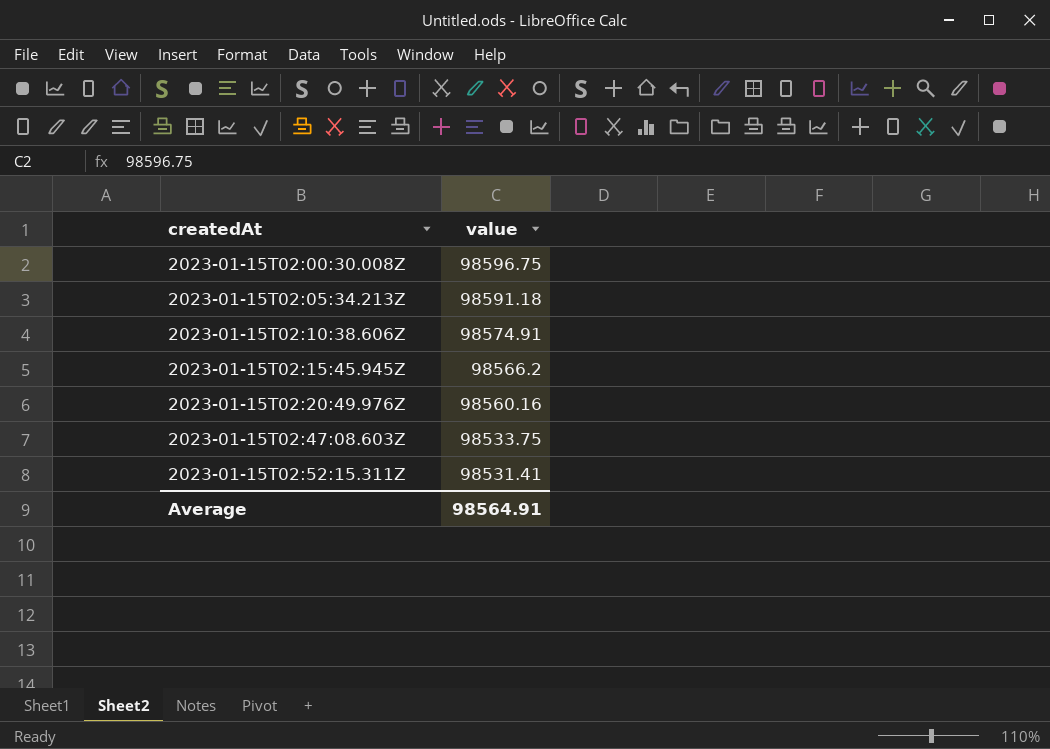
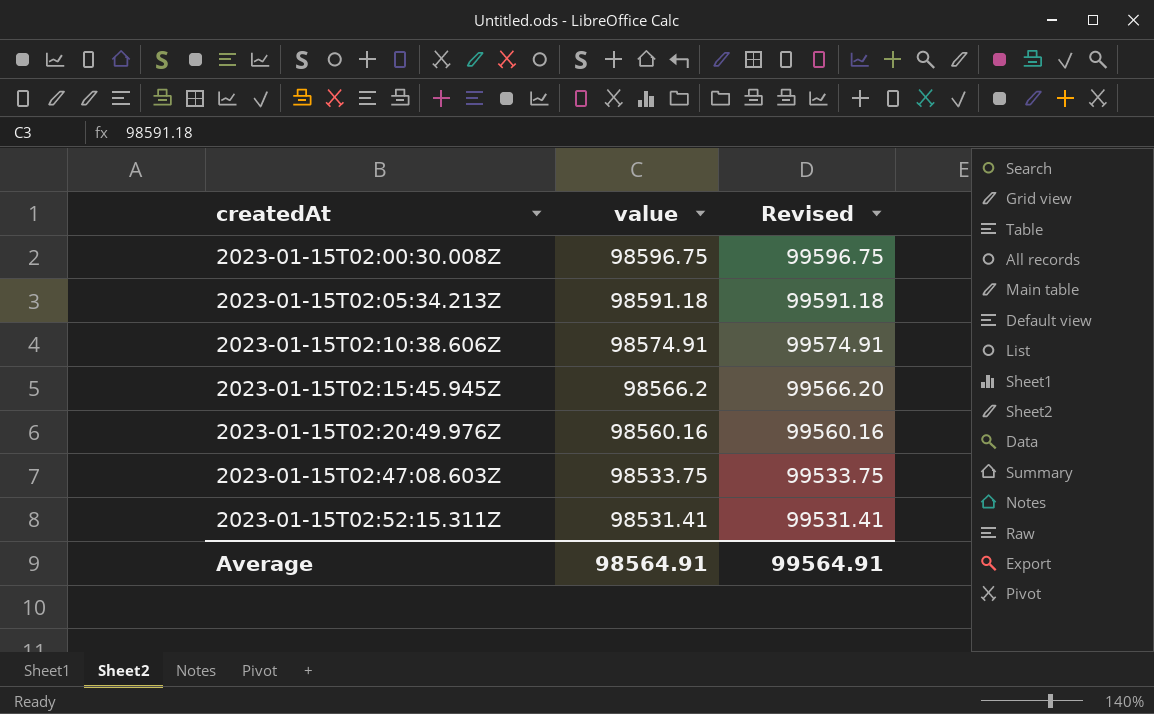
column Revised | formula: none -> [value] + 1000

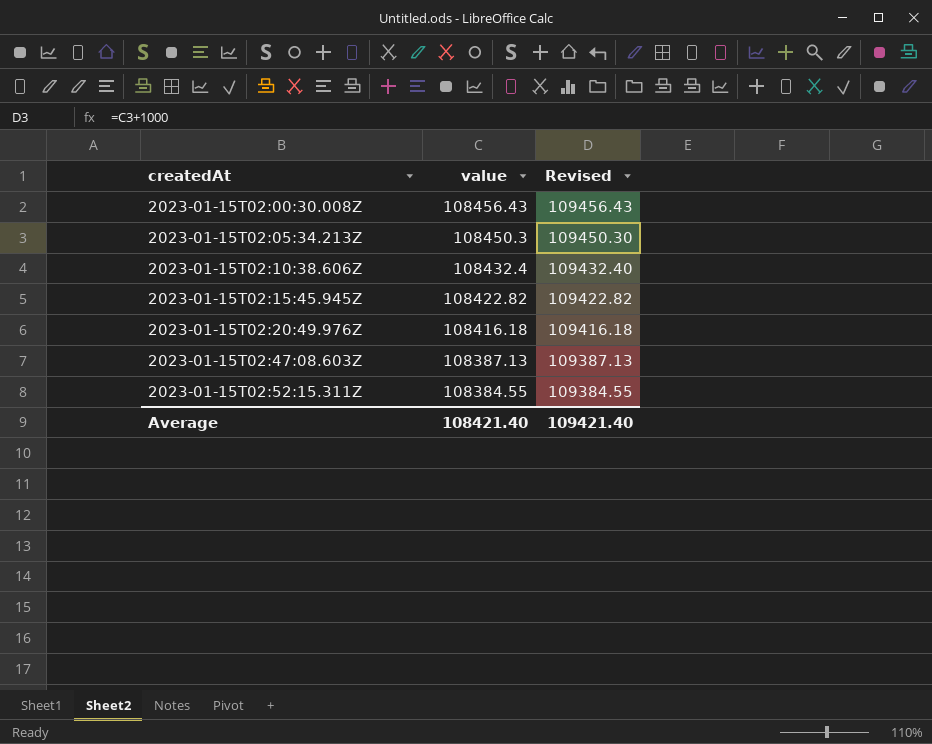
2023-01-15T02:00:30.008Z | value: 98596.75 -> 108456.43
2023-01-15T02:00:30.008Z | Revised: 99596.75 -> 109456.43
2023-01-15T02:05:34.213Z | value: 98591.18 -> 108450.3
2023-01-15T02:05:34.213Z | Revised: 99591.18 -> 109450.30
2023-01-15T02:10:38.606Z | value: 98574.91 -> 108432.4
2023-01-15T02:10:38.606Z | Revised: 99574.91 -> 109432.40
2023-01-15T02:15:45.945Z | value: 98566.2 -> 108422.82
2023-01-15T02:15:45.945Z | Revised: 99566.20 -> 109422.82
2023-01-15T02:20:49.976Z | value: 98560.16 -> 108416.18
2023-01-15T02:20:49.976Z | Revised: 99560.16 -> 109416.18
2023-01-15T02:47:08.603Z | value: 98533.75 -> 108387.13
2023-01-15T02:47:08.603Z | Revised: 99533.75 -> 109387.13
2023-01-15T02:52:15.311Z | value: 98531.41 -> 108384.55
2023-01-15T02:52:15.311Z | Revised: 99531.41 -> 109384.55
Average | value: 98564.91 -> 108421.40
Average | Revised: 99564.91 -> 109421.40

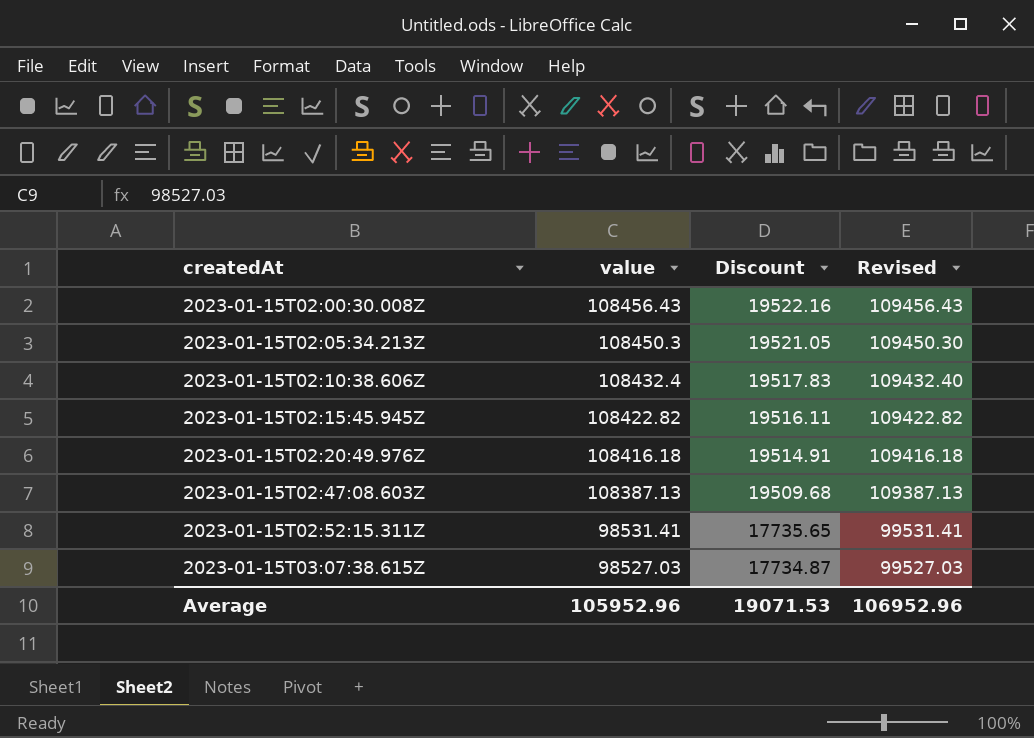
column Discount | formula: none -> [value] * 0.18
2023-01-15T02:52:15.311Z | value: 108384.55 -> 98531.41
2023-01-15T02:52:15.311Z | Revised: 109384.55 -> 99531.41
row 2023-01-15T03:07:38.615Z: none -> 98527.03 | 17734.87 | 99527.03
Average | value: 108421.40 -> 105952.96
Average | Revised: 109421.40 -> 106952.96

